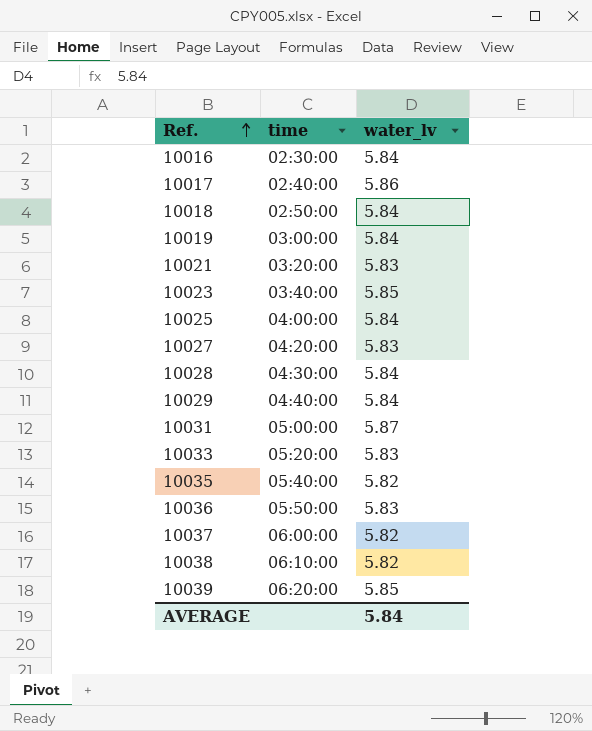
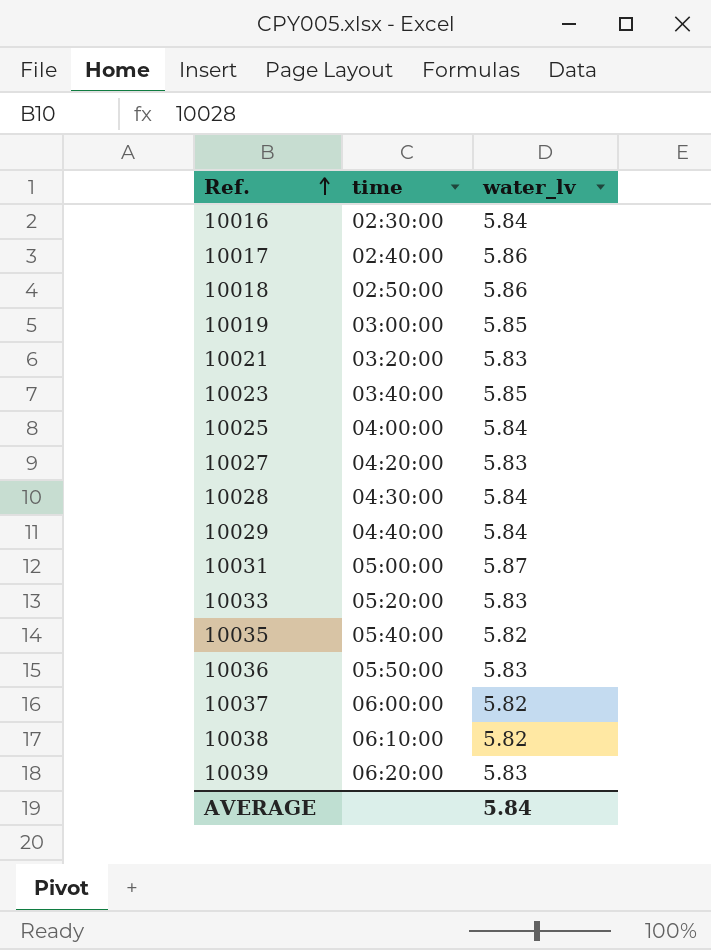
10018 | water_lv: 5.84 -> 5.86
10019 | water_lv: 5.84 -> 5.85
10039 | water_lv: 5.85 -> 5.83

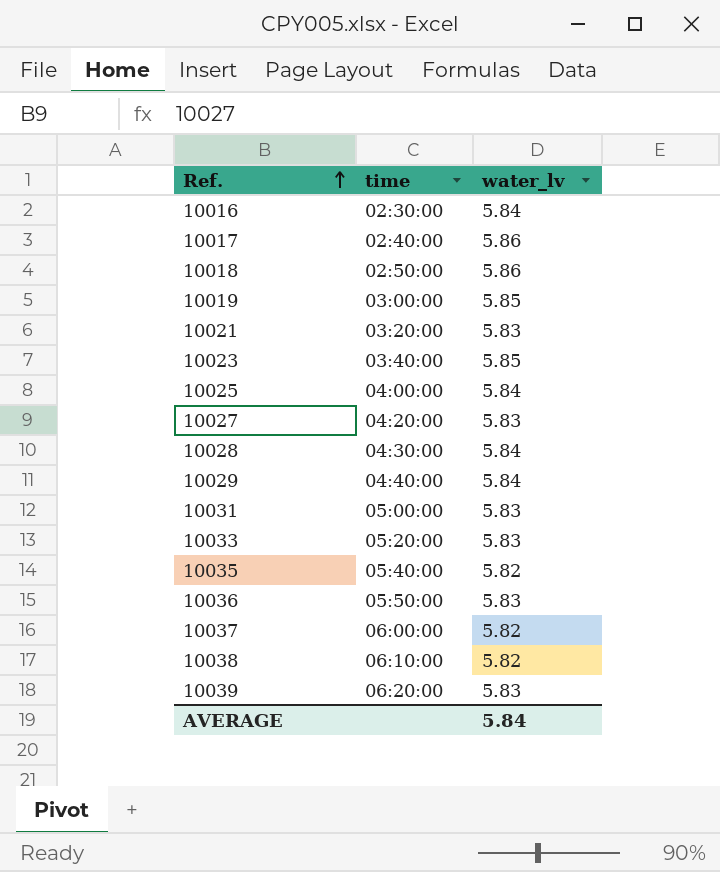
10031 | water_lv: 5.87 -> 5.83

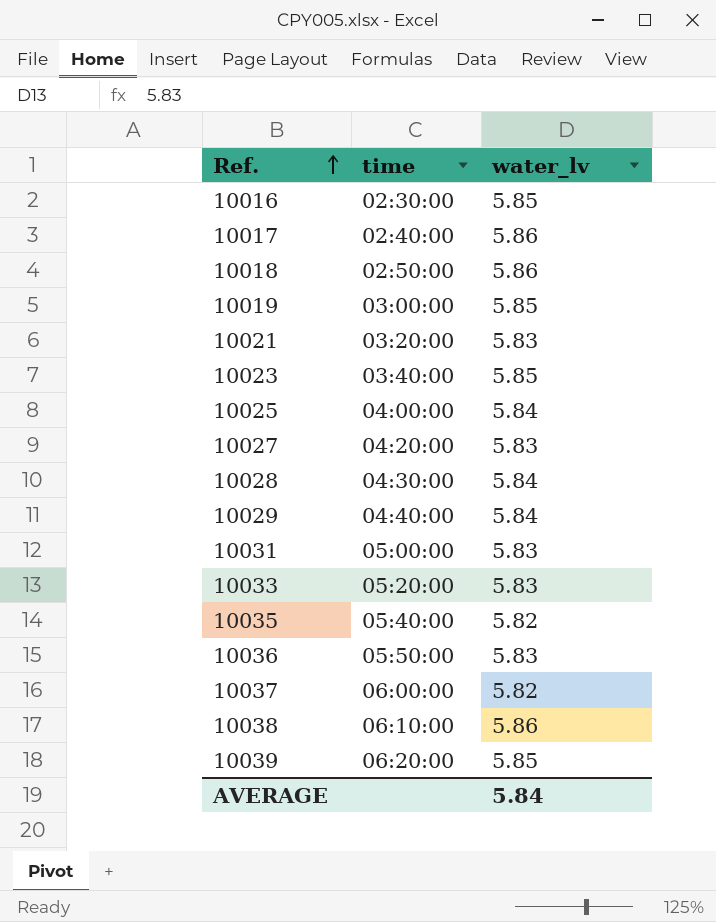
10016 | water_lv: 5.84 -> 5.85
10038 | water_lv: 5.82 -> 5.86
10039 | water_lv: 5.83 -> 5.85

